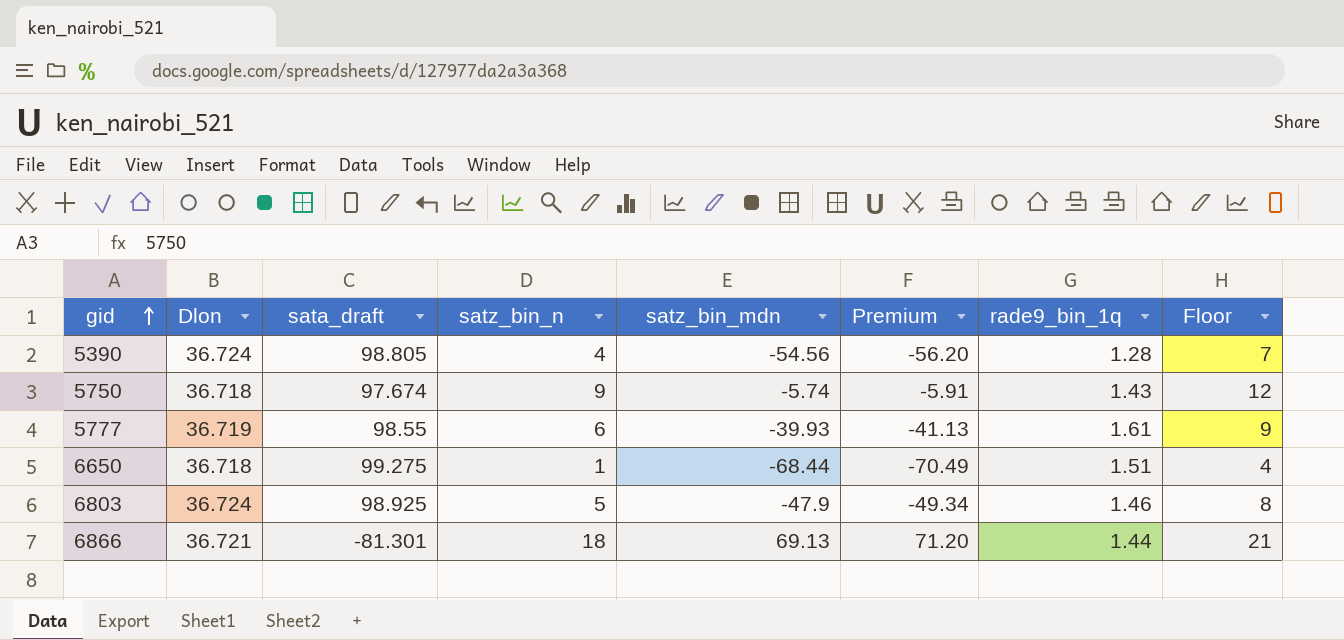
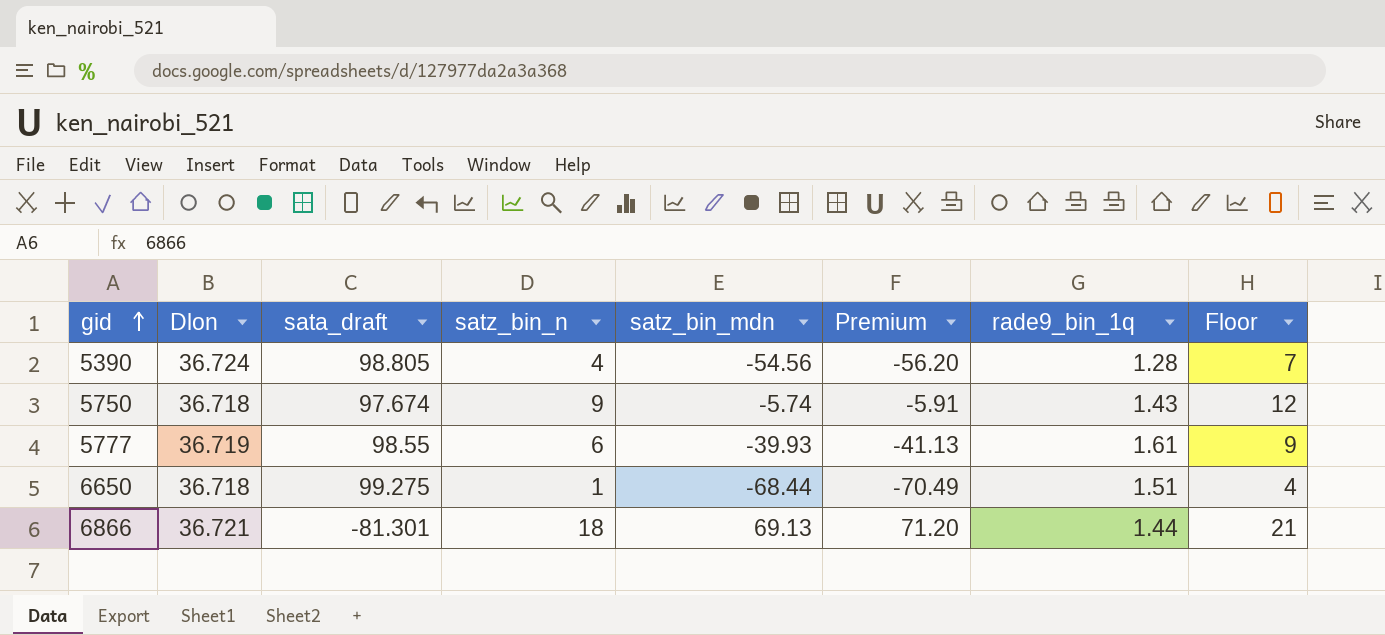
row 6803: 36.724 | 98.925 | 5 | -47.9 | -49.34 | 1.46 | 8 -> none

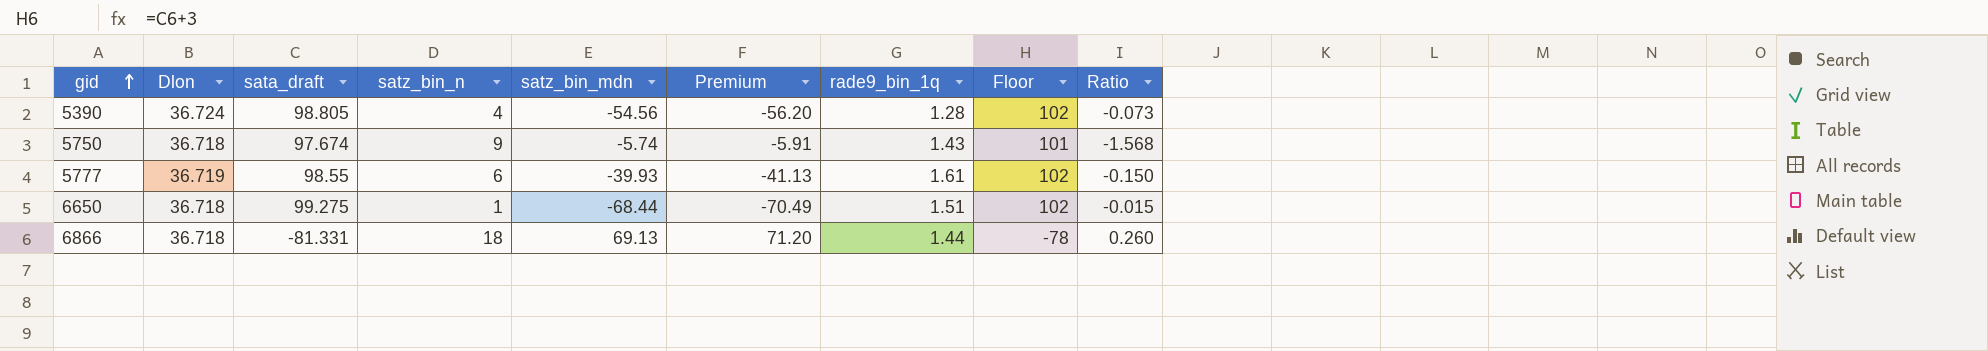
column Floor | formula: [satz_bin_n] + 3 -> [sata_draft] + 3
column Ratio | formula: none -> [satz_bin_n] / [satz_bin_mdn]
6866 | Dlon: 36.721 -> 36.718
6866 | sata_draft: -81.301 -> -81.331

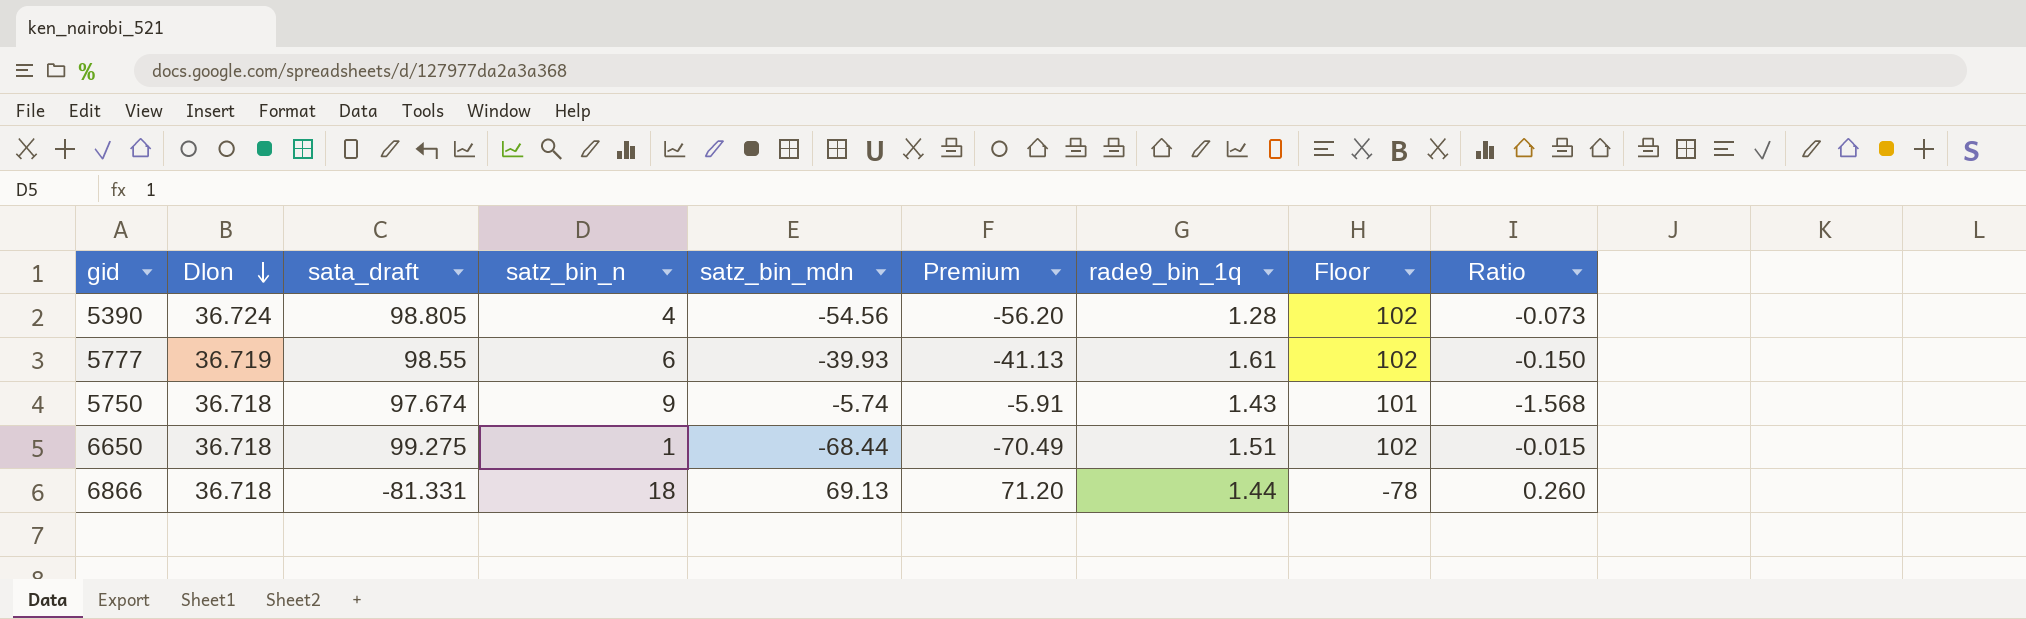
row order: gid ascending -> Dlon descending

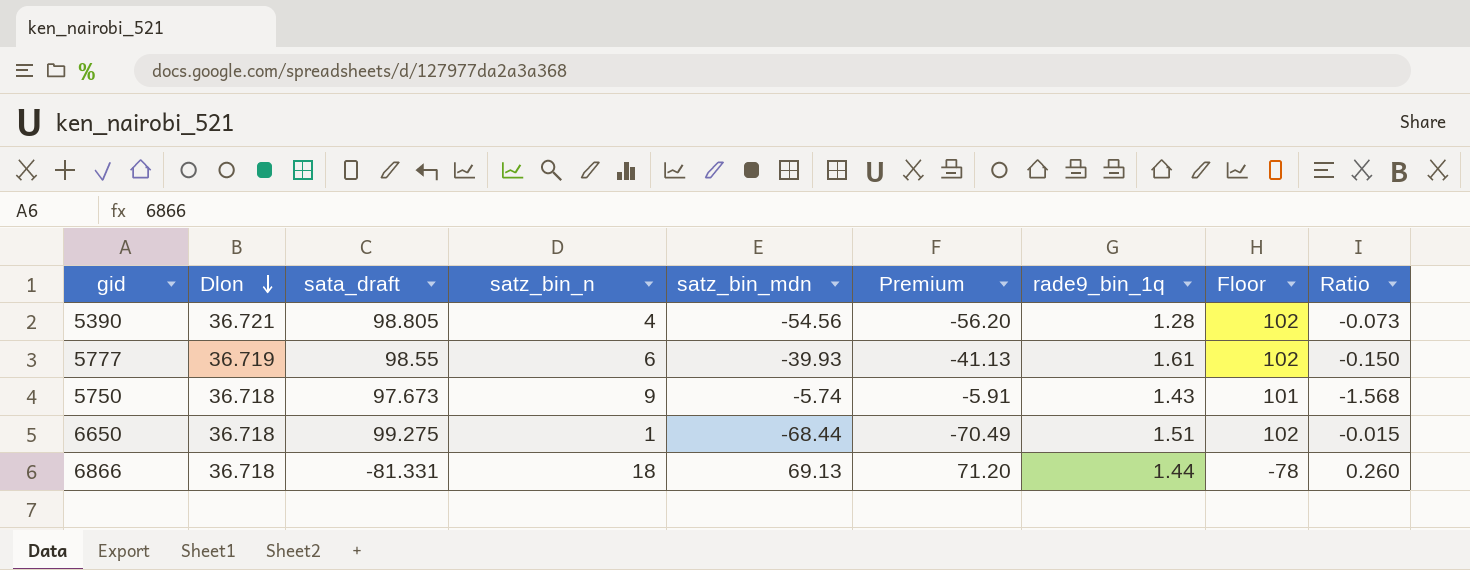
5390 | Dlon: 36.724 -> 36.721
5750 | sata_draft: 97.674 -> 97.673

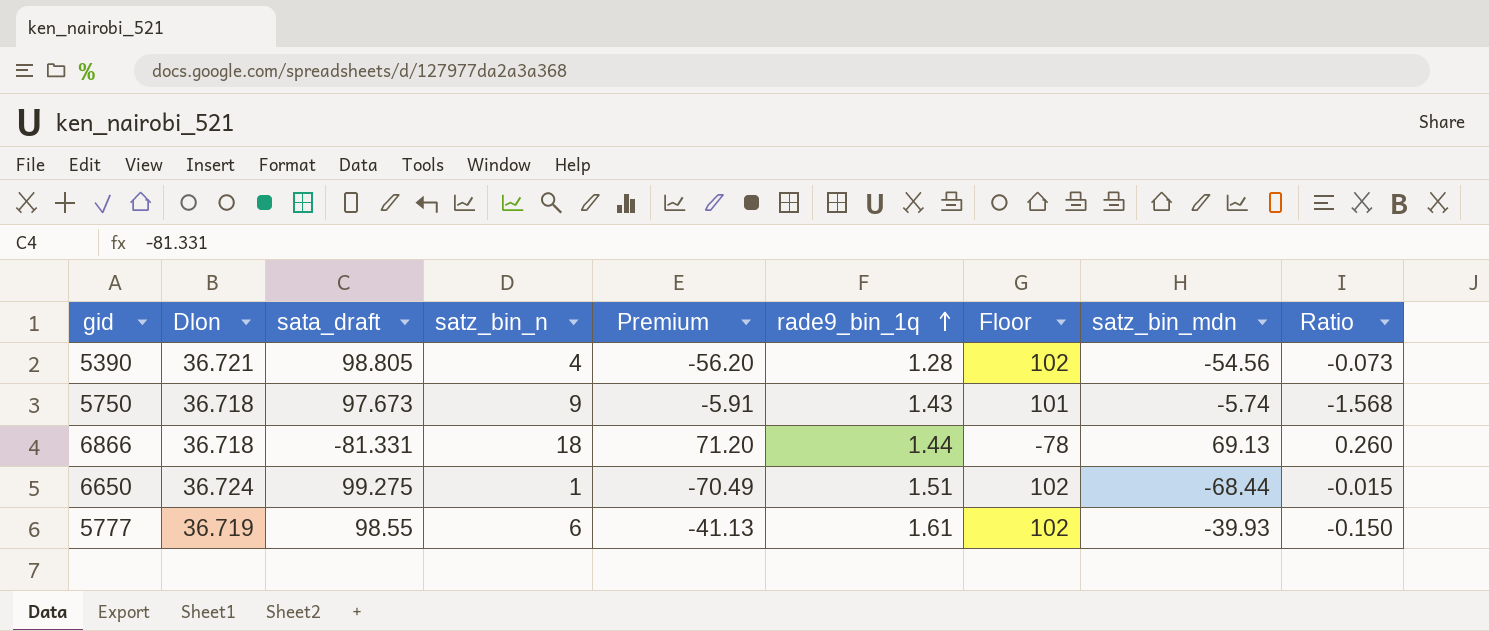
row order: Dlon descending -> rade9_bin_1q ascending
column satz_bin_mdn | position: 5 -> 8
6650 | Dlon: 36.718 -> 36.724

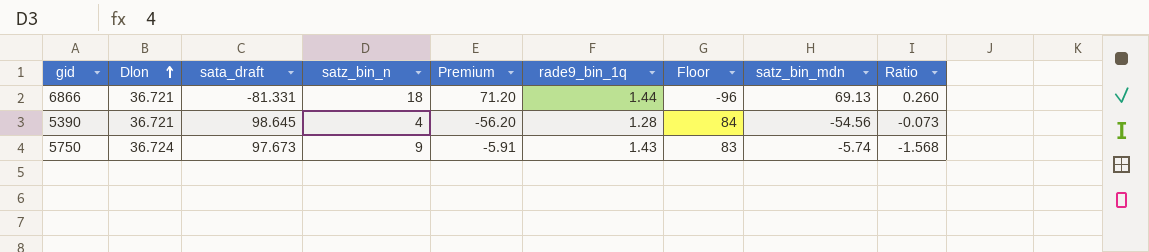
row order: rade9_bin_1q ascending -> Dlon ascending
column Floor | formula: [sata_draft] + 3 -> [sata_draft] - 15
row 6650: 36.724 | 99.275 | 1 | -70.49 | 1.51 | 102 | -68.44 | -0.015 -> none
row 5777: 36.719 | 98.55 | 6 | -41.13 | 1.61 | 102 | -39.93 | -0.150 -> none
6866 | Dlon: 36.718 -> 36.721
5390 | sata_draft: 98.805 -> 98.645
5750 | Dlon: 36.718 -> 36.724

